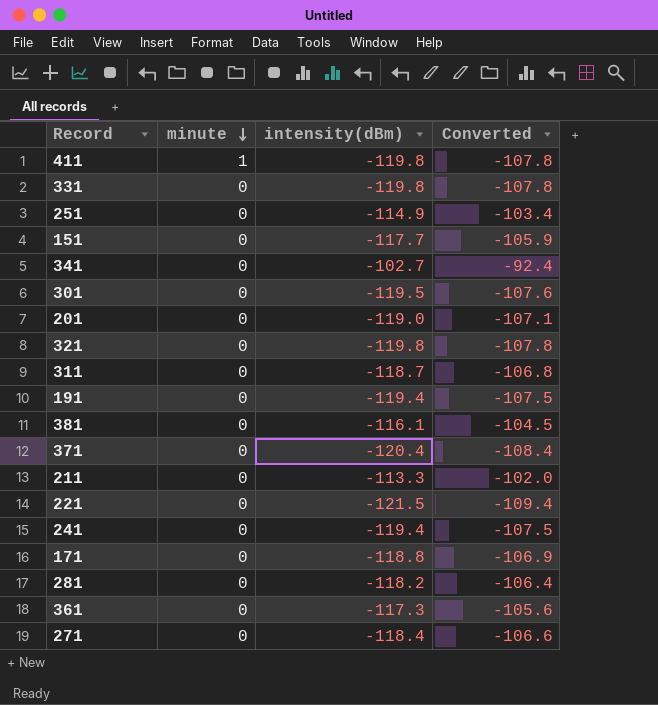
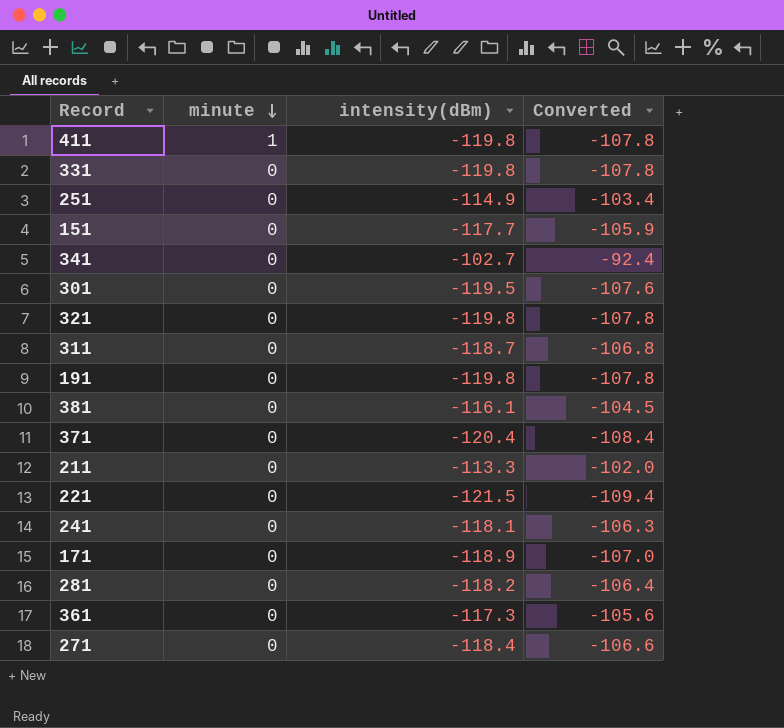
row 201: 0 | -119.0 | -107.1 -> none
191 | intensity(dBm): -119.4 -> -119.8
191 | Converted: -107.5 -> -107.8
241 | intensity(dBm): -119.4 -> -118.1
241 | Converted: -107.5 -> -106.3
171 | intensity(dBm): -118.8 -> -118.9
171 | Converted: -106.9 -> -107.0

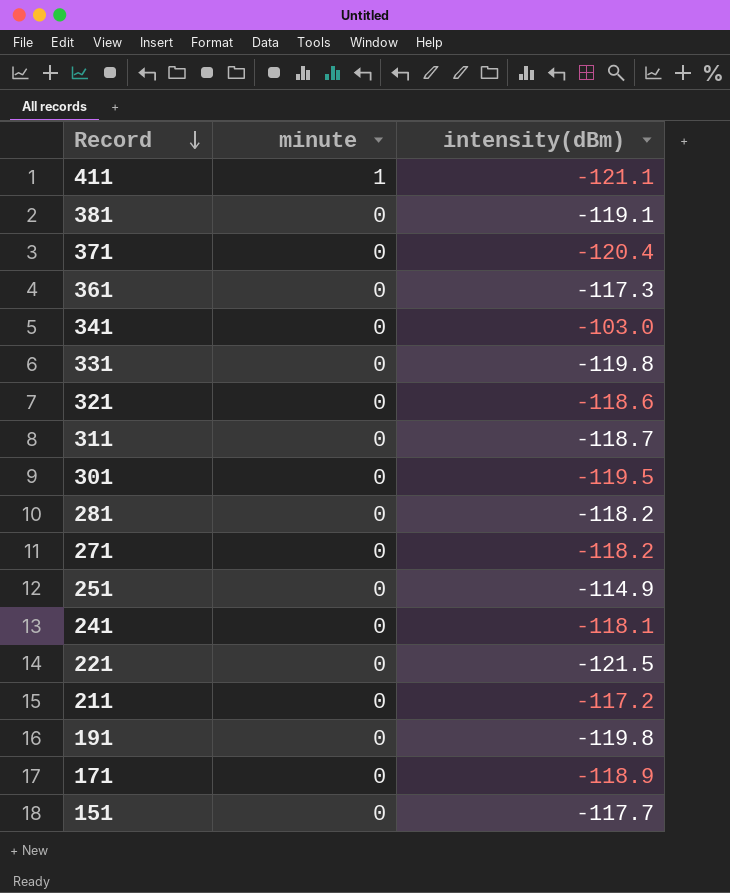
row order: minute descending -> Record descending
column Converted | formula: [intensity(dBm)] * 0.9 -> none
411 | intensity(dBm): -119.8 -> -121.1
381 | intensity(dBm): -116.1 -> -119.1
341 | intensity(dBm): -102.7 -> -103.0
321 | intensity(dBm): -119.8 -> -118.6
271 | intensity(dBm): -118.4 -> -118.2
211 | intensity(dBm): -113.3 -> -117.2

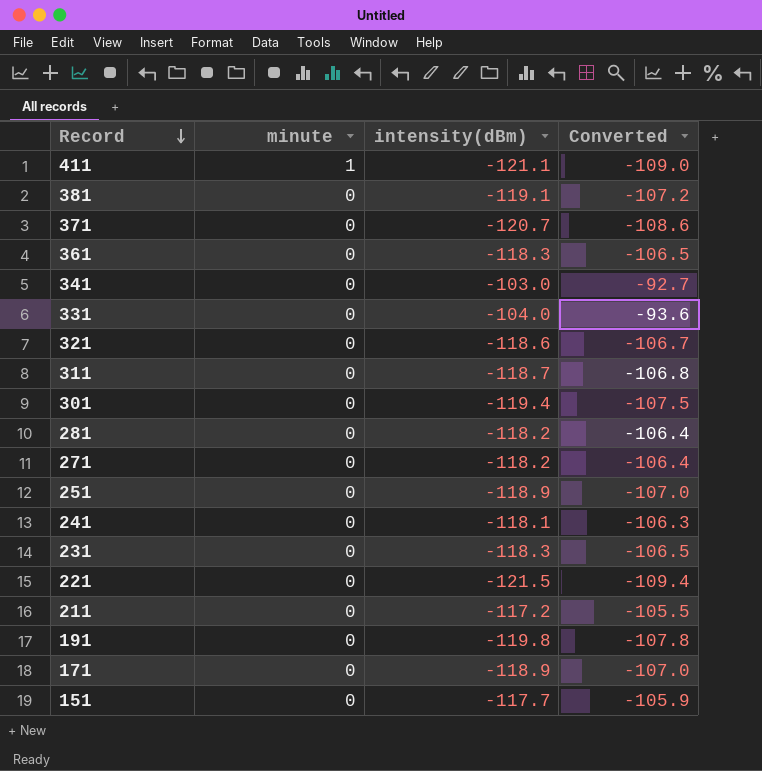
column Converted | formula: none -> [intensity(dBm)] * 0.9
371 | intensity(dBm): -120.4 -> -120.7
361 | intensity(dBm): -117.3 -> -118.3
331 | intensity(dBm): -119.8 -> -104.0
301 | intensity(dBm): -119.5 -> -119.4
251 | intensity(dBm): -114.9 -> -118.9
row 231: none -> 0 | -118.3 | -106.5

